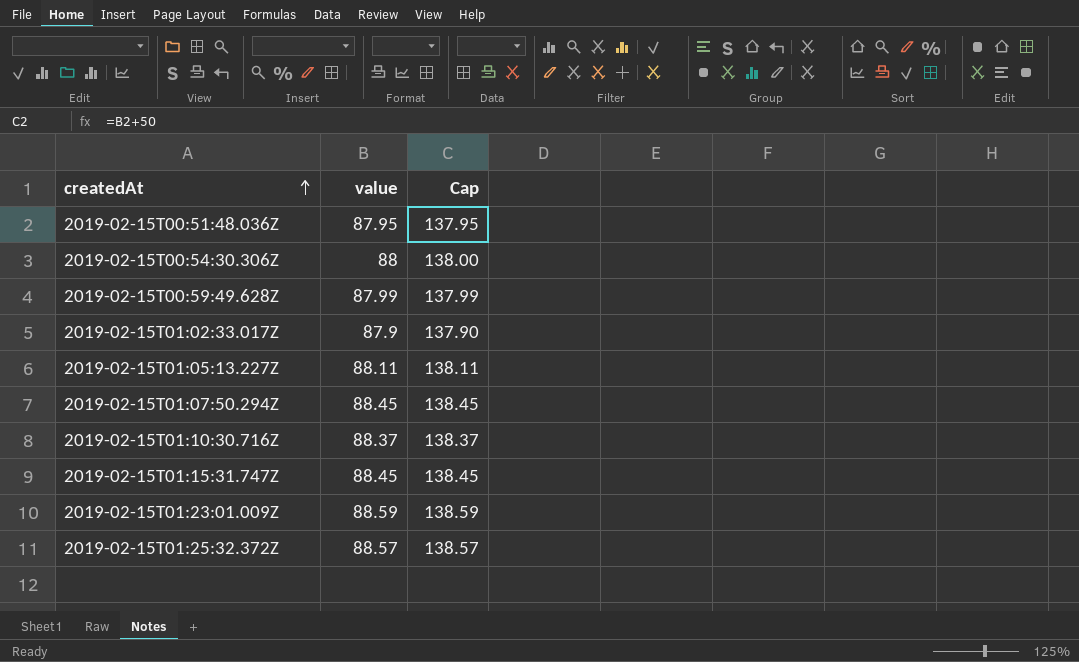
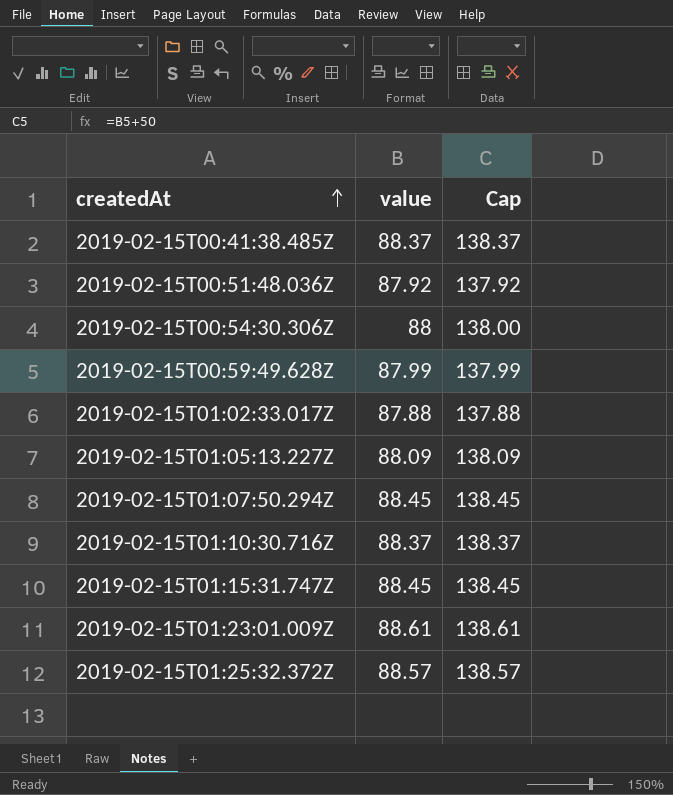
row 2019-02-15T00:41:38.485Z: none -> 88.37 | 138.37
2019-02-15T00:51:48.036Z | value: 87.95 -> 87.92
2019-02-15T00:51:48.036Z | Cap: 137.95 -> 137.92
2019-02-15T01:02:33.017Z | value: 87.9 -> 87.88
2019-02-15T01:02:33.017Z | Cap: 137.90 -> 137.88
2019-02-15T01:05:13.227Z | value: 88.11 -> 88.09
2019-02-15T01:05:13.227Z | Cap: 138.11 -> 138.09
2019-02-15T01:23:01.009Z | value: 88.59 -> 88.61
2019-02-15T01:23:01.009Z | Cap: 138.59 -> 138.61

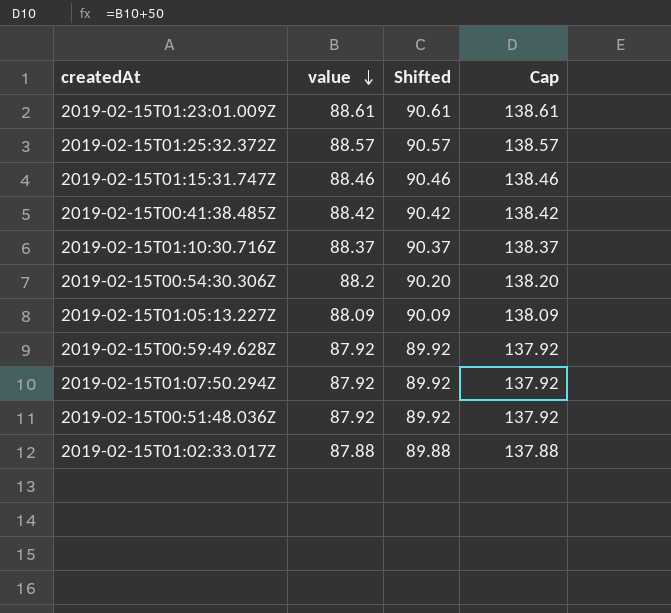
row order: createdAt ascending -> value descending
column Shifted | formula: none -> [value] + 2
2019-02-15T01:15:31.747Z | value: 88.45 -> 88.46
2019-02-15T01:15:31.747Z | Cap: 138.45 -> 138.46
2019-02-15T00:41:38.485Z | value: 88.37 -> 88.42
2019-02-15T00:41:38.485Z | Cap: 138.37 -> 138.42
2019-02-15T00:54:30.306Z | value: 88 -> 88.2
2019-02-15T00:54:30.306Z | Cap: 138.00 -> 138.20
2019-02-15T00:59:49.628Z | value: 87.99 -> 87.92
2019-02-15T00:59:49.628Z | Cap: 137.99 -> 137.92
2019-02-15T01:07:50.294Z | value: 88.45 -> 87.92
2019-02-15T01:07:50.294Z | Cap: 138.45 -> 137.92

